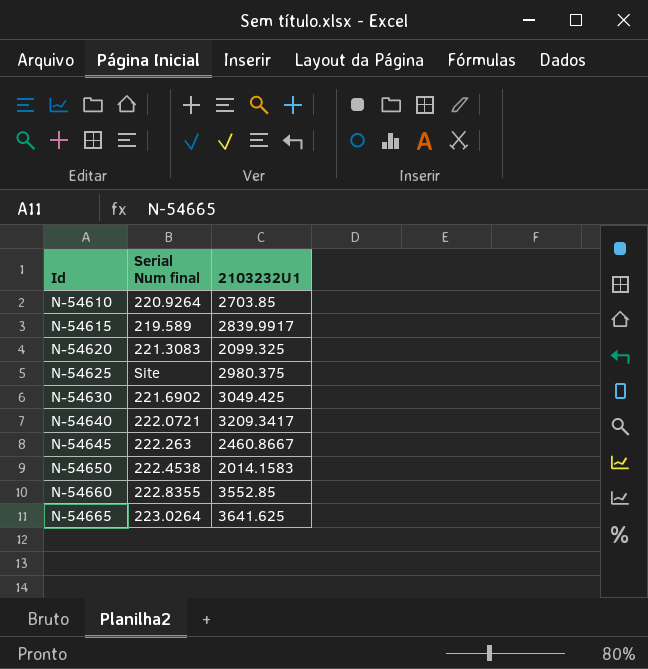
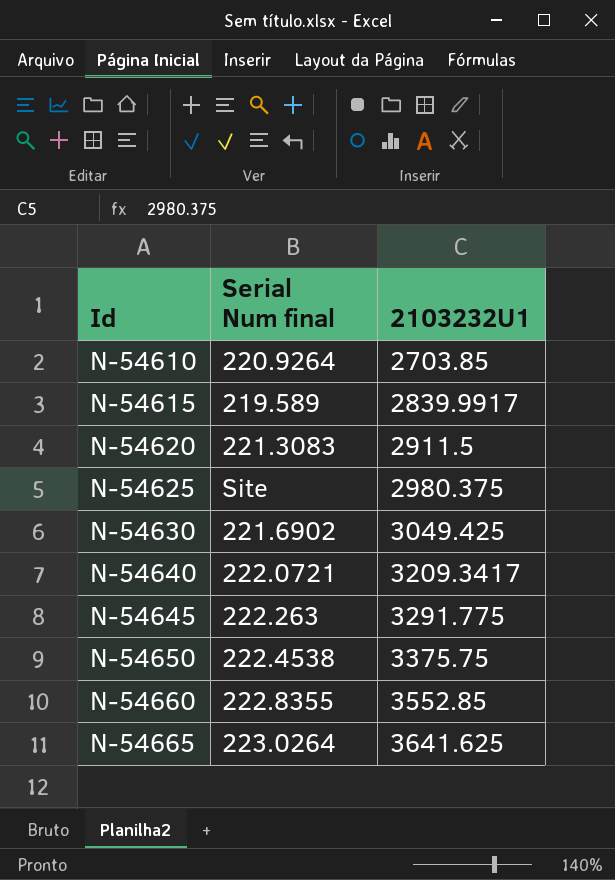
N-54620 | 2103232U1: 2099.325 -> 2911.5
N-54645 | 2103232U1: 2460.8667 -> 3291.775
N-54650 | 2103232U1: 2014.1583 -> 3375.75

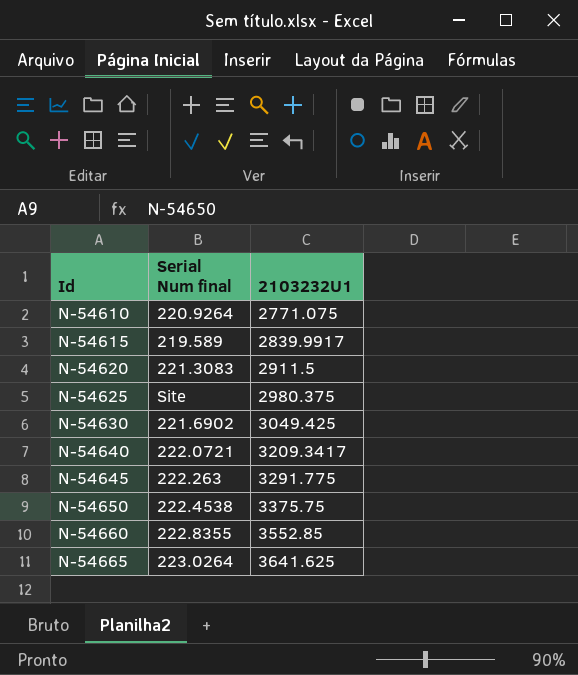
N-54610 | 2103232U1: 2703.85 -> 2771.075

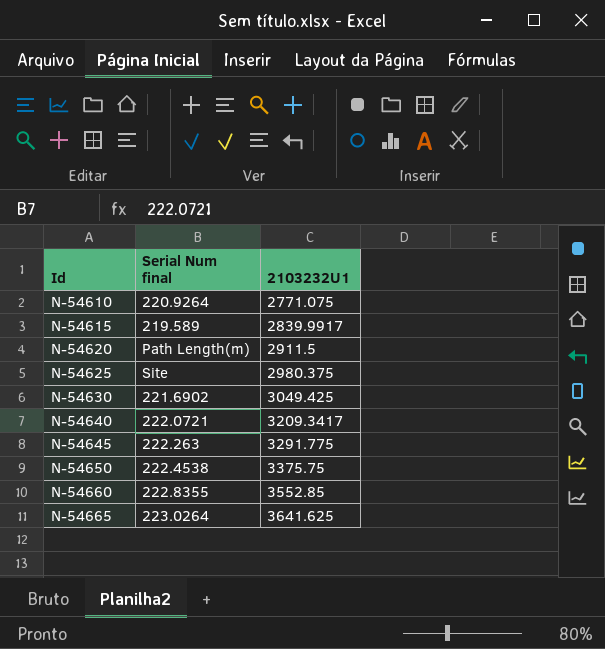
N-54620 | Serial Num final: 221.3083 -> Path Length(m)

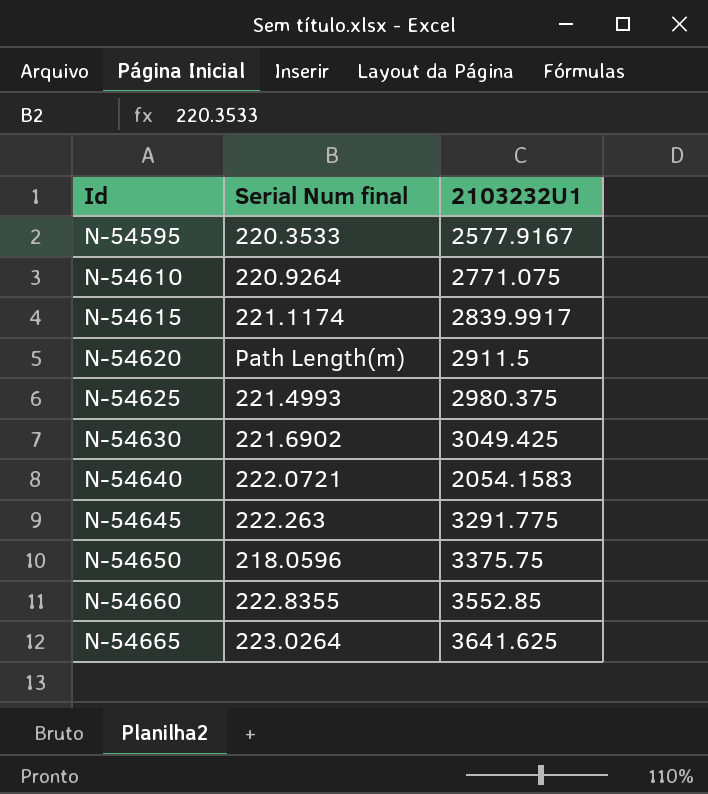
row N-54595: none -> 220.3533 | 2577.9167
N-54615 | Serial Num final: 219.589 -> 221.1174
N-54625 | Serial Num final: Site -> 221.4993
N-54640 | 2103232U1: 3209.3417 -> 2054.1583
N-54650 | Serial Num final: 222.4538 -> 218.0596

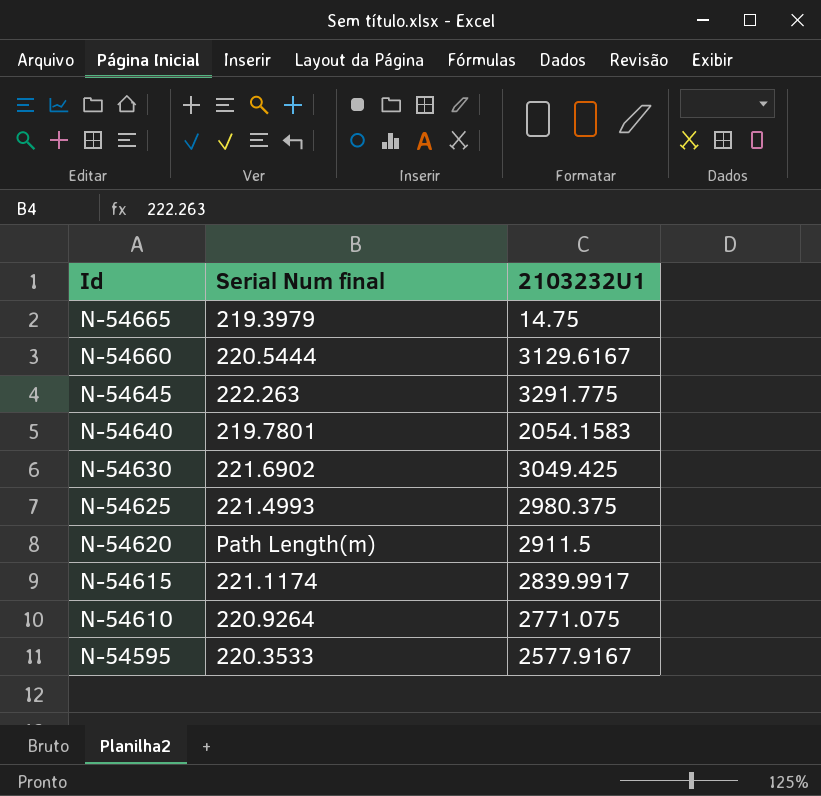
row order: Id ascending -> Id descending
row N-54650: 218.0596 | 3375.75 -> none
N-54665 | Serial Num final: 223.0264 -> 219.3979
N-54665 | 2103232U1: 3641.625 -> 14.75
N-54660 | Serial Num final: 222.8355 -> 220.5444
N-54660 | 2103232U1: 3552.85 -> 3129.6167
N-54640 | Serial Num final: 222.0721 -> 219.7801

